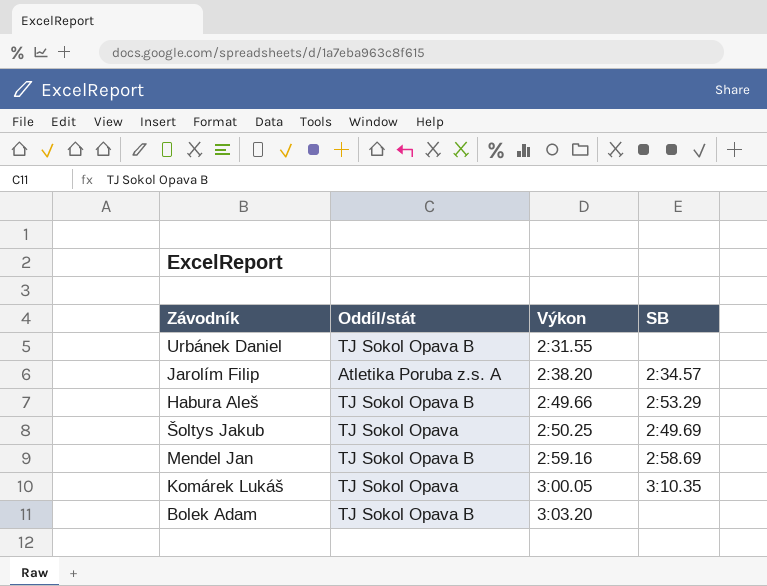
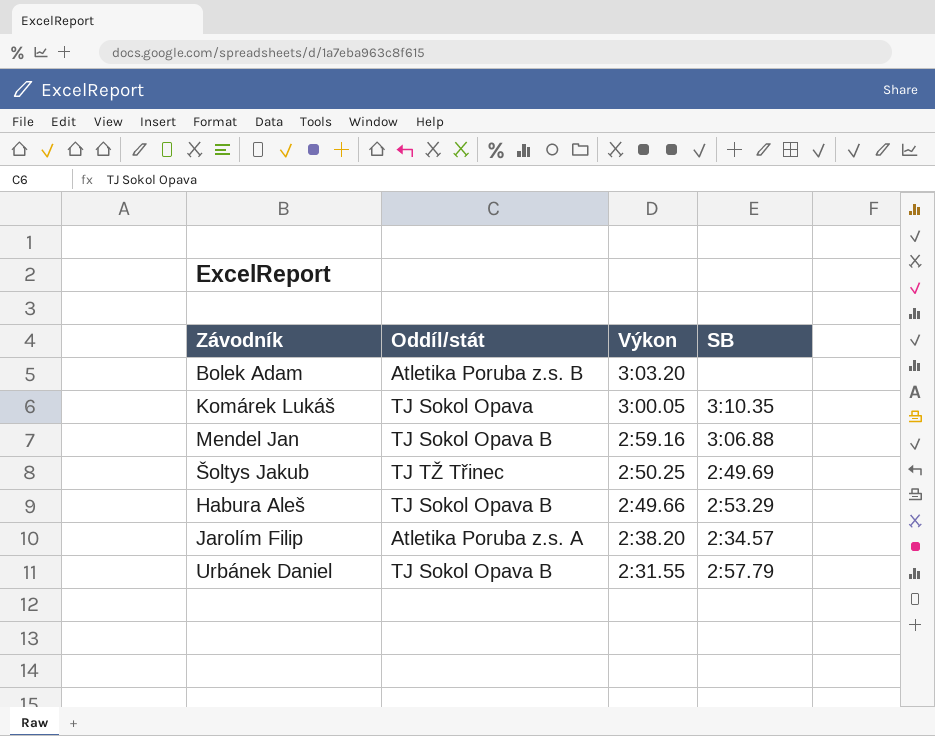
row order: Výkon ascending -> Výkon descending
Bolek Adam | Oddíl/stát: TJ Sokol Opava B -> Atletika Poruba z.s. B
Mendel Jan | SB: 2:58.69 -> 3:06.88
Šoltys Jakub | Oddíl/stát: TJ Sokol Opava -> TJ TŽ Třinec
Urbánek Daniel | SB: none -> 2:57.79

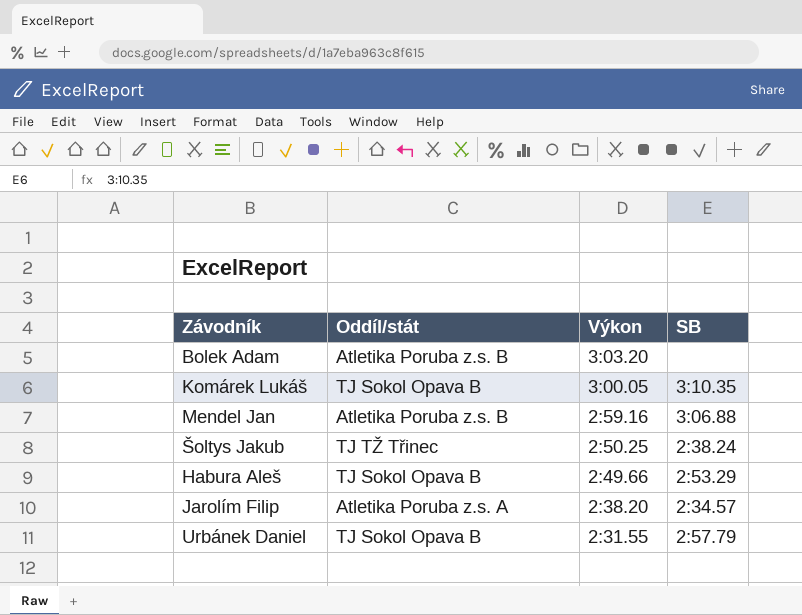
Komárek Lukáš | Oddíl/stát: TJ Sokol Opava -> TJ Sokol Opava B
Mendel Jan | Oddíl/stát: TJ Sokol Opava B -> Atletika Poruba z.s. B
Šoltys Jakub | SB: 2:49.69 -> 2:38.24

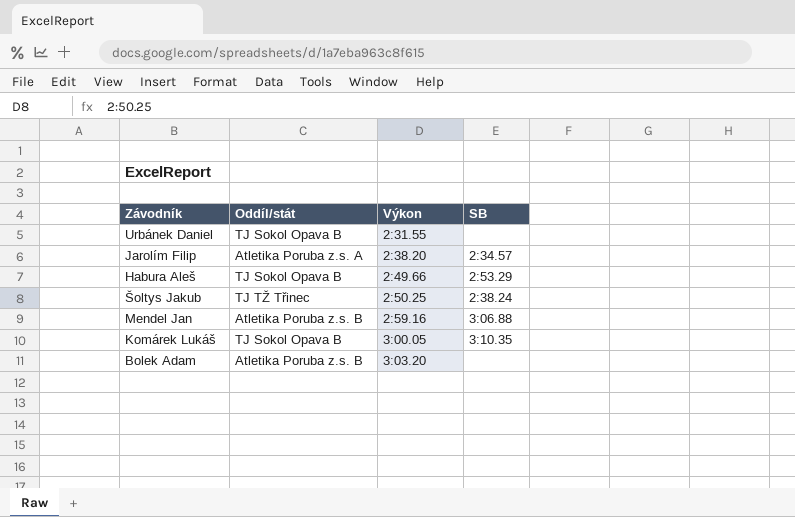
row order: Výkon descending -> Výkon ascending
Urbánek Daniel | SB: 2:57.79 -> none

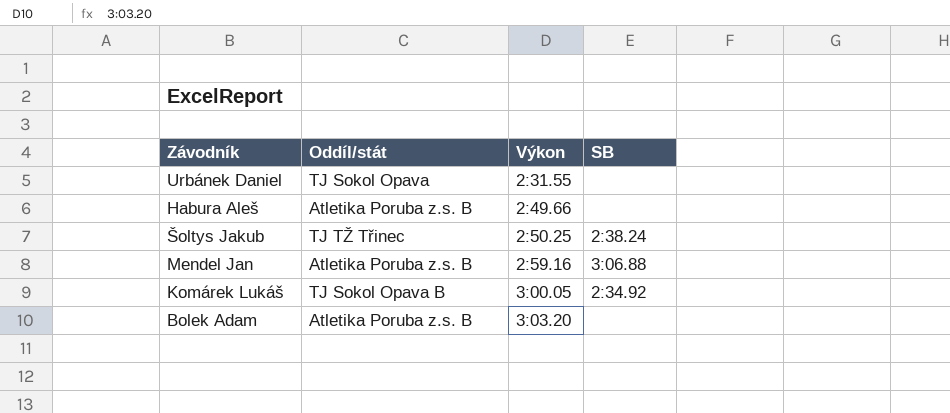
row Jarolím Filip: Atletika Poruba z.s. A | 2:38.20 | 2:34.57 -> none
Urbánek Daniel | Oddíl/stát: TJ Sokol Opava B -> TJ Sokol Opava
Habura Aleš | Oddíl/stát: TJ Sokol Opava B -> Atletika Poruba z.s. B
Habura Aleš | SB: 2:53.29 -> none
Komárek Lukáš | SB: 3:10.35 -> 2:34.92

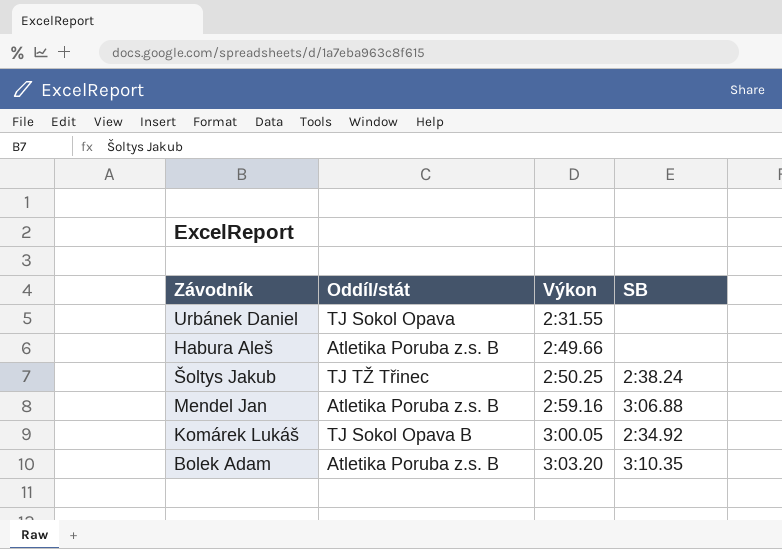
Bolek Adam | SB: none -> 3:10.35

